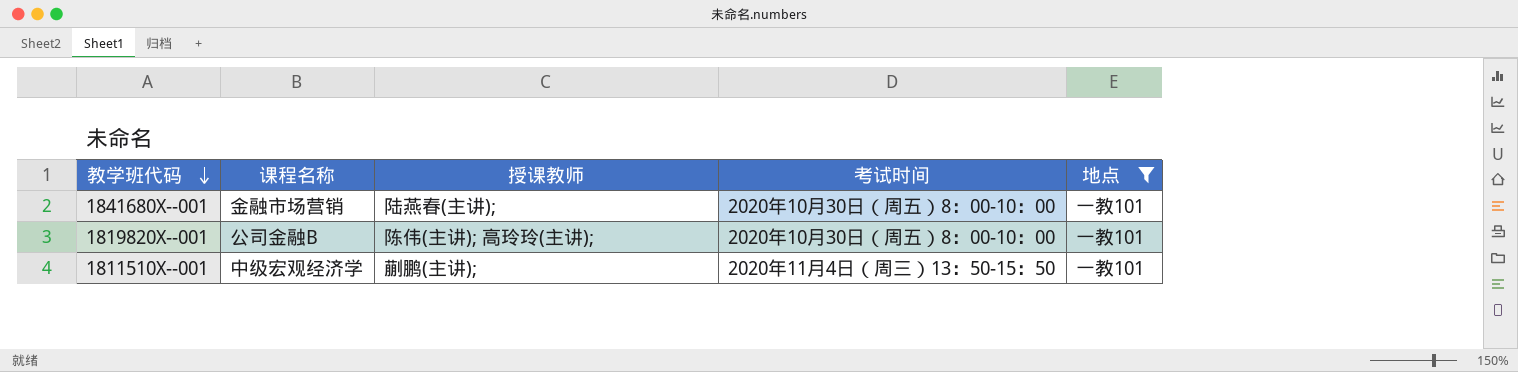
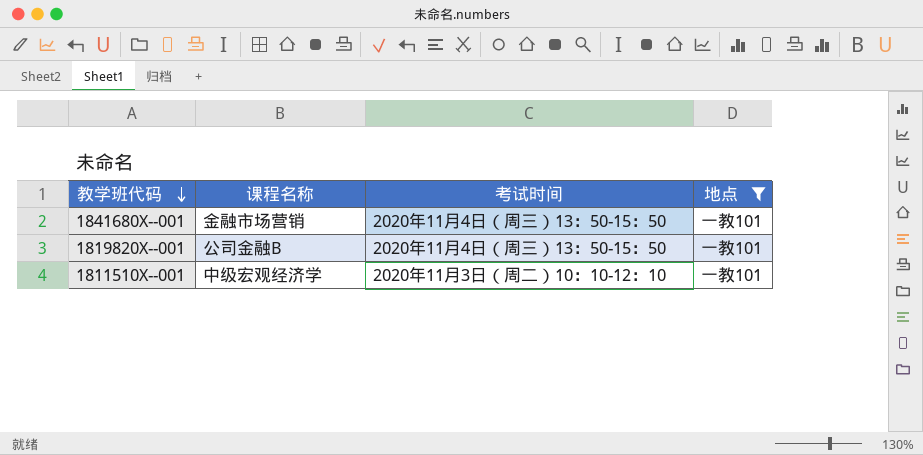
column 授课教师 | position: 3 -> none
1841680X--001 | 考试时间: 2020年10月30日（周五）8：00-10：00 -> 2020年11月4日（周三）13：50-15：50
1819820X--001 | 考试时间: 2020年10月30日（周五）8：00-10：00 -> 2020年11月4日（周三）13：50-15：50
1811510X--001 | 考试时间: 2020年11月4日（周三）13：50-15：50 -> 2020年11月3日（周二）10：10-12：10

